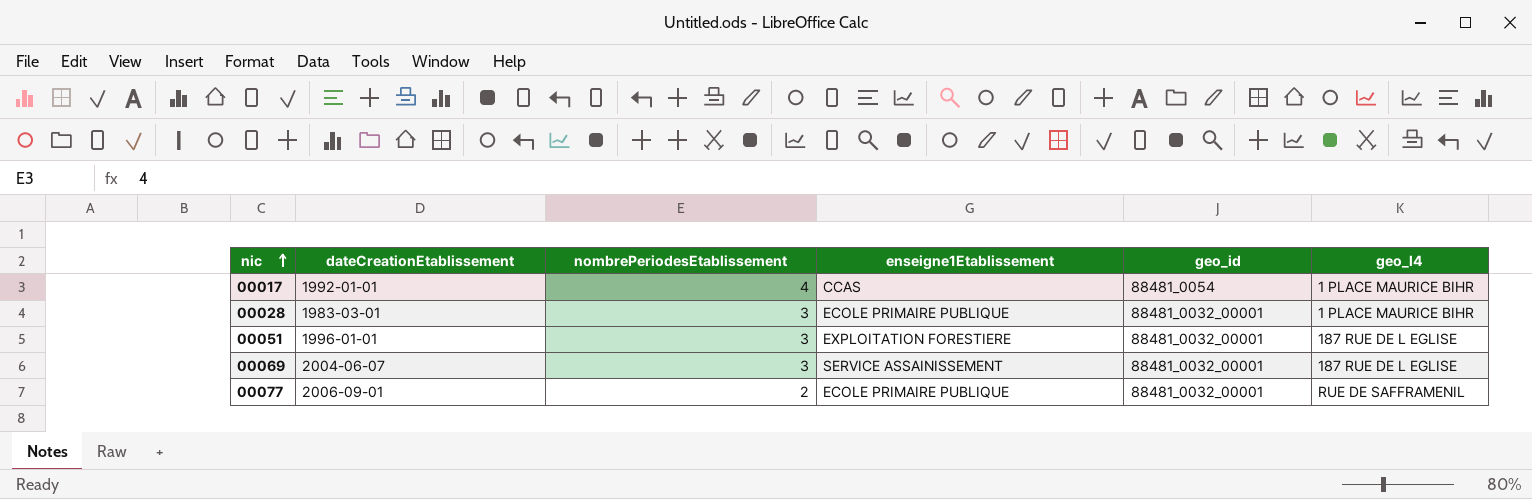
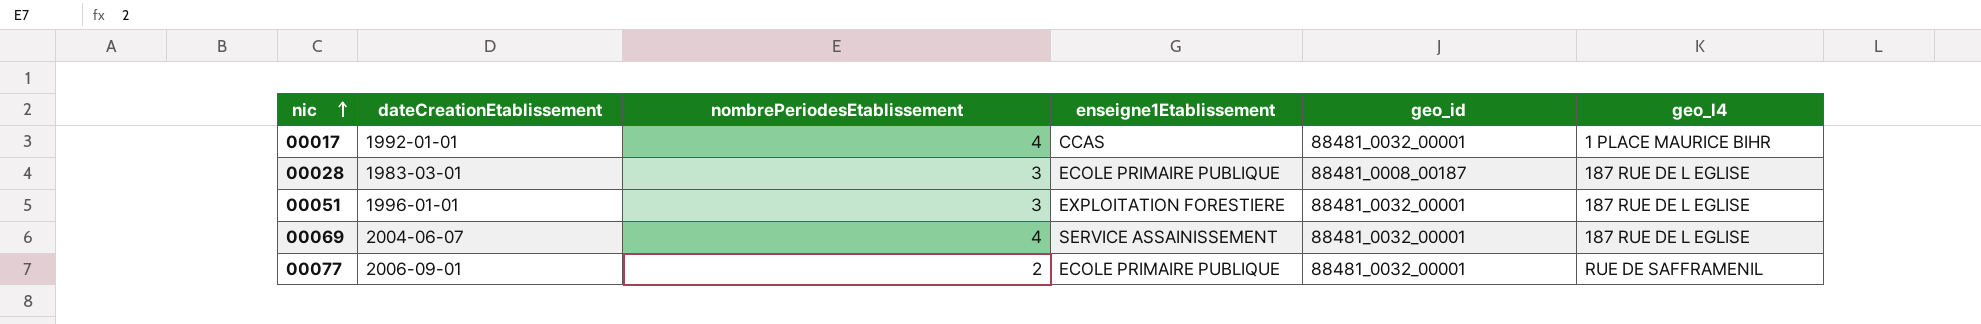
00017 | geo_id: 88481_0054 -> 88481_0032_00001
00028 | geo_id: 88481_0032_00001 -> 88481_0008_00187
00028 | geo_l4: 1 PLACE MAURICE BIHR -> 187 RUE DE L EGLISE
00069 | nombrePeriodesEtablissement: 3 -> 4

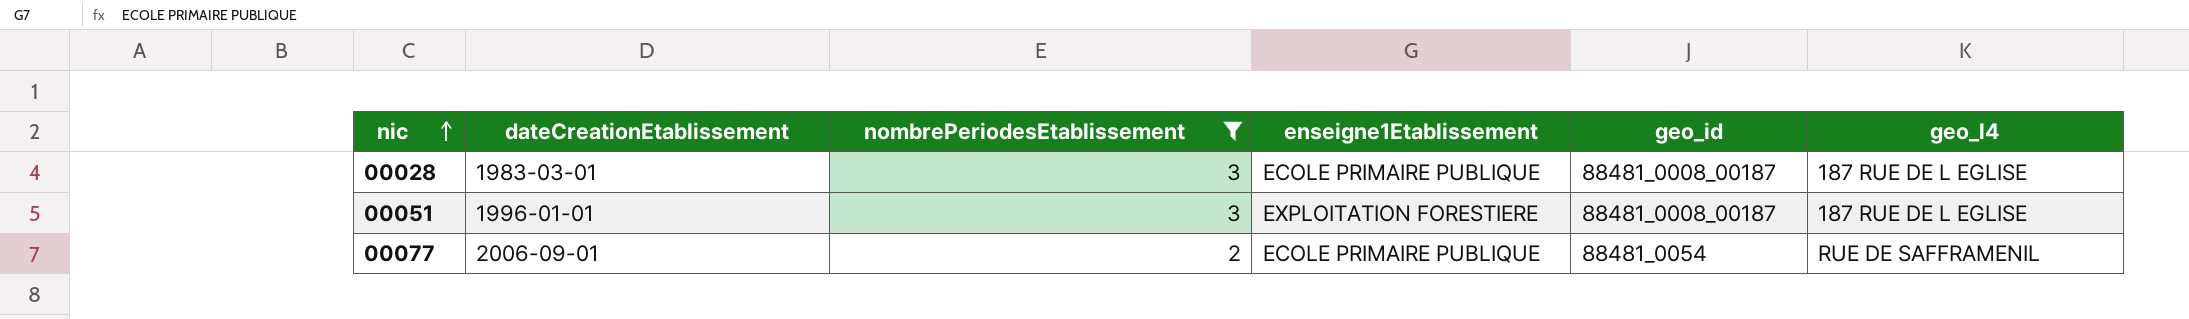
filter: none -> nombrePeriodesEtablissement != 4
00051 | geo_id: 88481_0032_00001 -> 88481_0008_00187
00077 | geo_id: 88481_0032_00001 -> 88481_0054

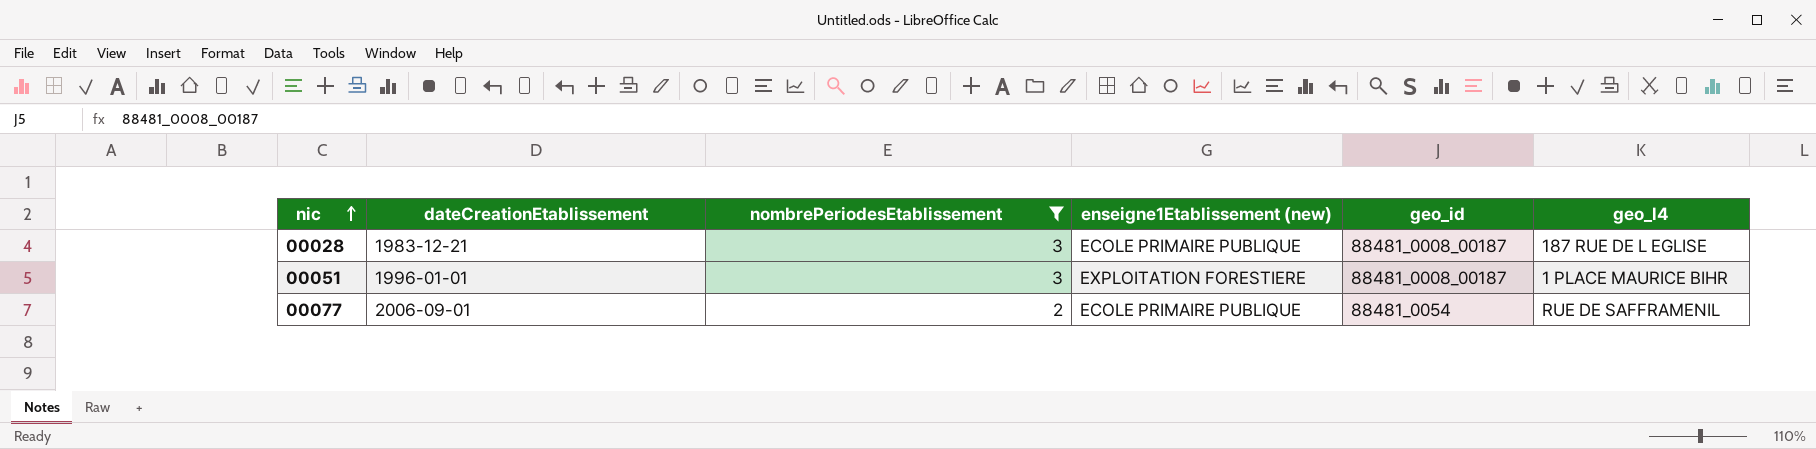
column name: enseigne1Etablissement -> enseigne1Etablissement (new)
00028 | dateCreationEtablissement: 1983-03-01 -> 1983-12-21
00051 | geo_l4: 187 RUE DE L EGLISE -> 1 PLACE MAURICE BIHR

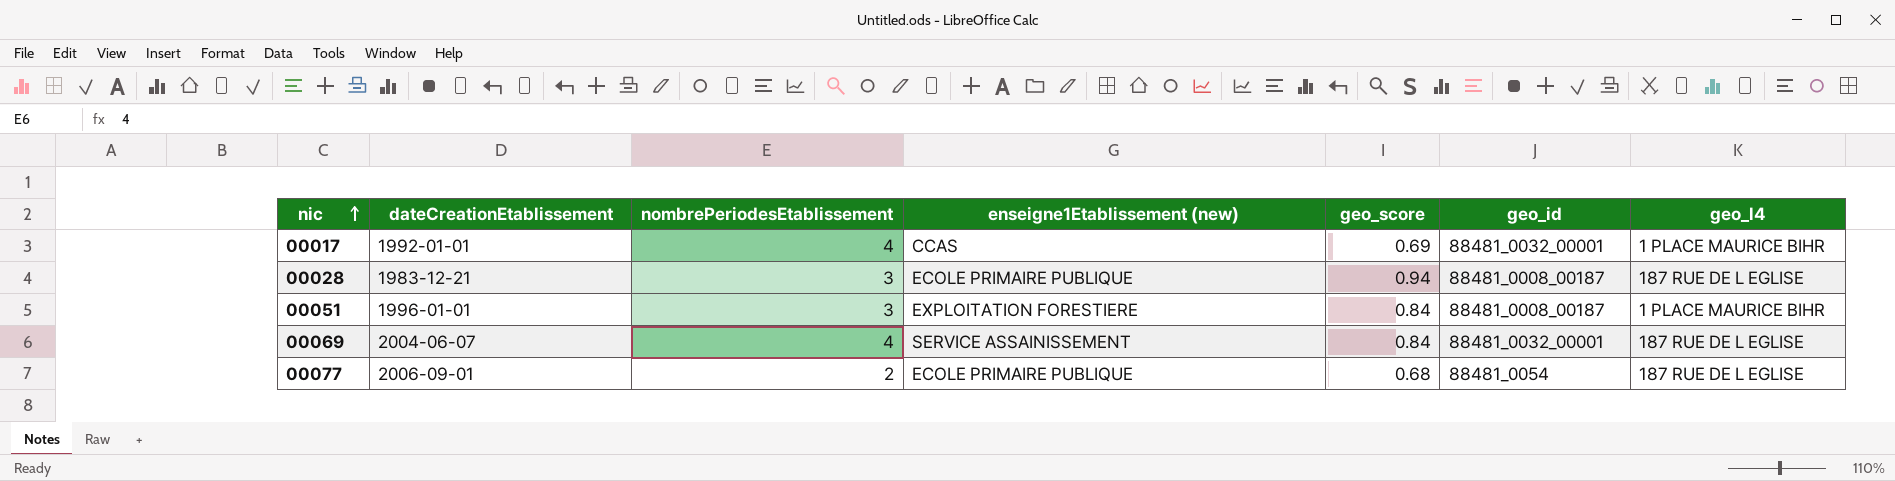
filter: nombrePeriodesEtablissement != 4 -> none
column geo_score | position: none -> 5
00077 | geo_l4: RUE DE SAFFRAMENIL -> 187 RUE DE L EGLISE

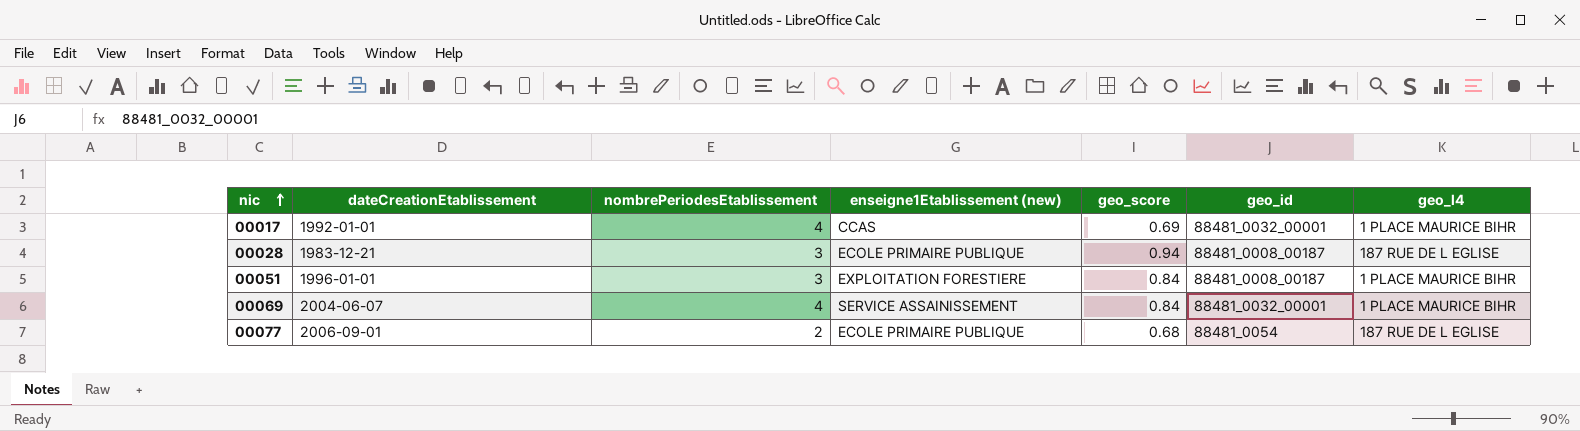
00069 | geo_l4: 187 RUE DE L EGLISE -> 1 PLACE MAURICE BIHR

